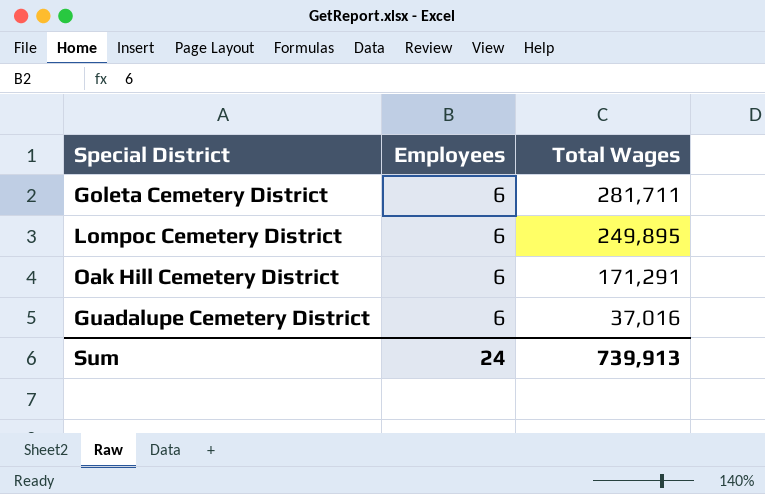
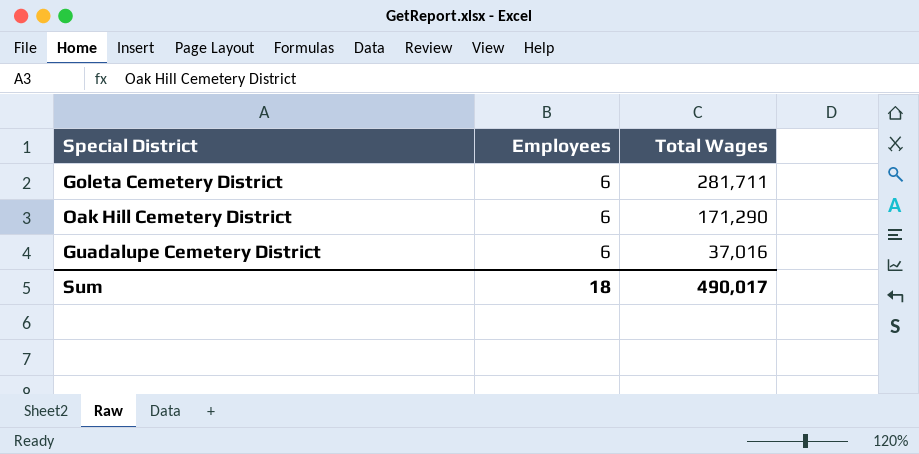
row Lompoc Cemetery District: 6 | 249,895 -> none
Oak Hill Cemetery District | Total Wages: 171,291 -> 171,290
Sum | Employees: 24 -> 18
Sum | Total Wages: 739,913 -> 490,017

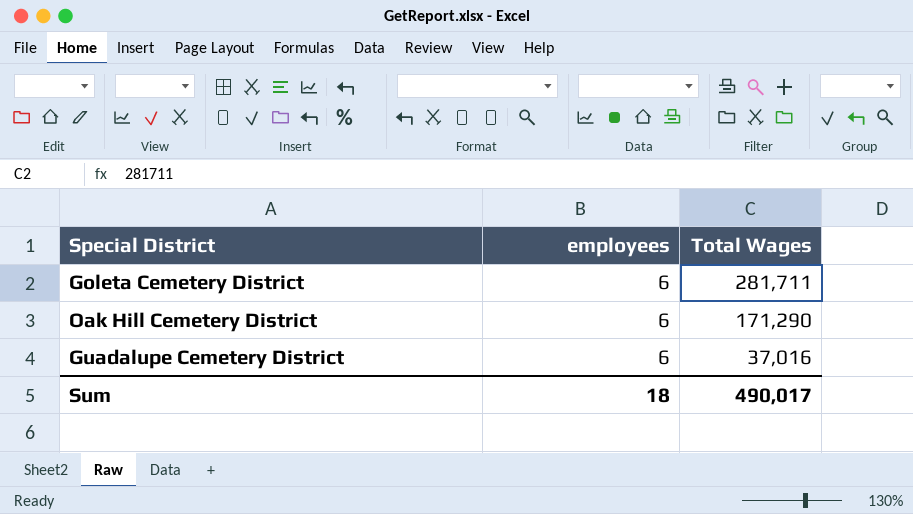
column name: Employees -> employees

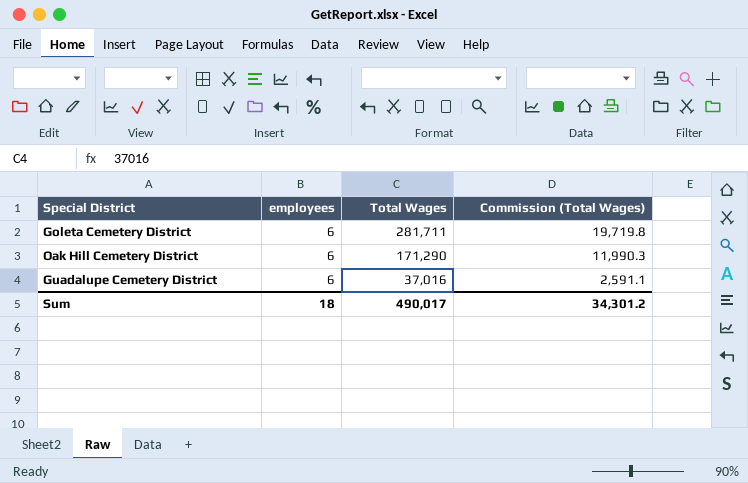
column Commission (Total Wages) | formula: none -> [Total Wages] * 0.07

